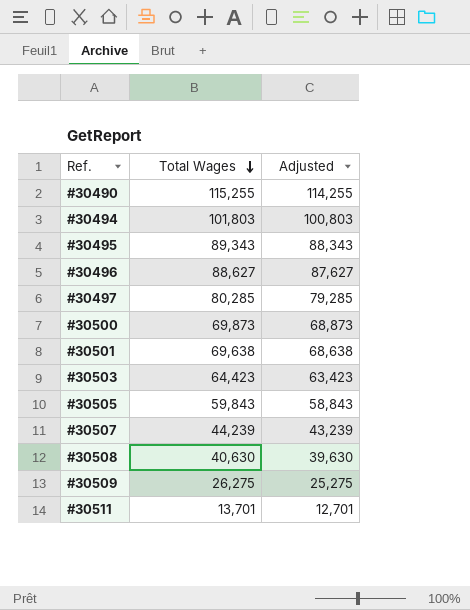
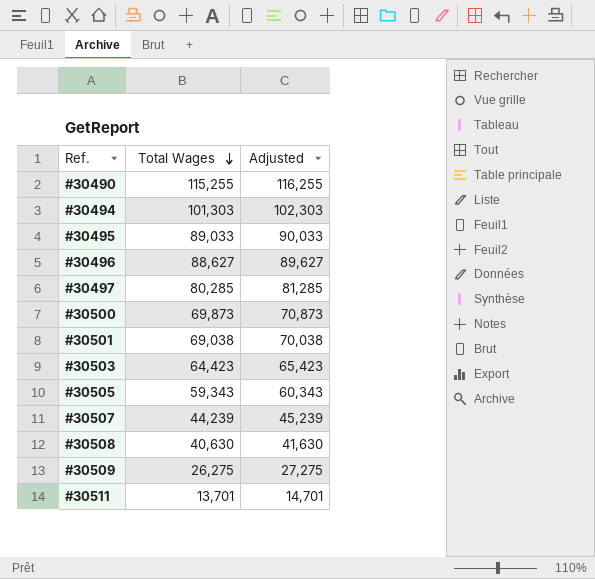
column Adjusted | formula: [Total Wages] - 1000 -> [Total Wages] + 1000
#30494 | Total Wages: 101,803 -> 101,303
#30495 | Total Wages: 89,343 -> 89,033
#30501 | Total Wages: 69,638 -> 69,038
#30505 | Total Wages: 59,843 -> 59,343

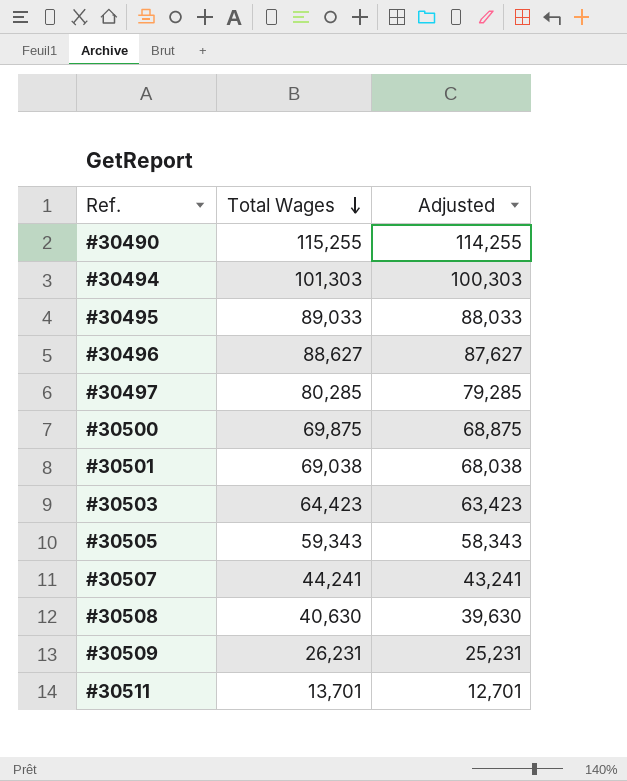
column Adjusted | formula: [Total Wages] + 1000 -> [Total Wages] - 1000
#30500 | Total Wages: 69,873 -> 69,875
#30507 | Total Wages: 44,239 -> 44,241
#30509 | Total Wages: 26,275 -> 26,231

